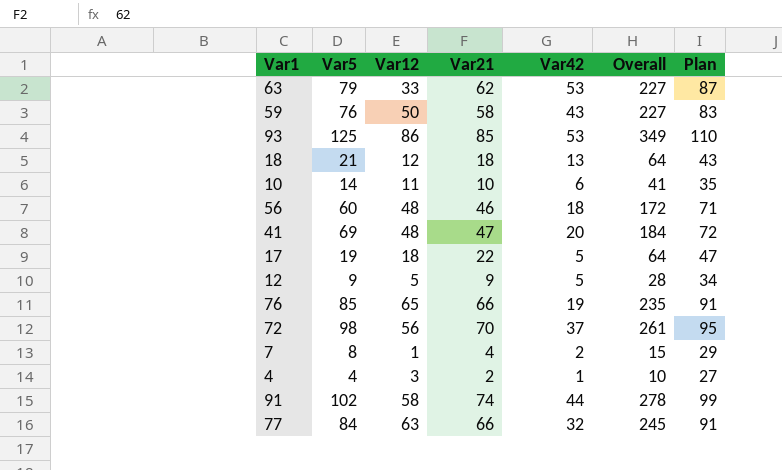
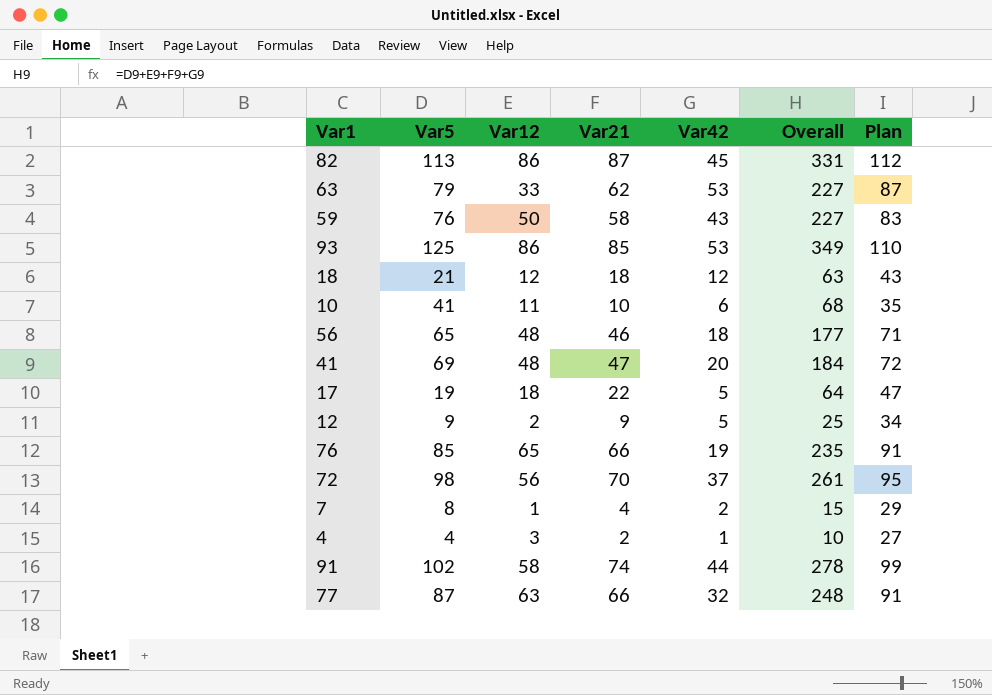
row 82: none -> 113 | 86 | 87 | 45 | 331 | 112
18 | Var42: 13 -> 12
18 | Overall: 64 -> 63
10 | Var5: 14 -> 41
10 | Overall: 41 -> 68
56 | Var5: 60 -> 65
56 | Overall: 172 -> 177
12 | Var12: 5 -> 2
12 | Overall: 28 -> 25
77 | Var5: 84 -> 87
77 | Overall: 245 -> 248

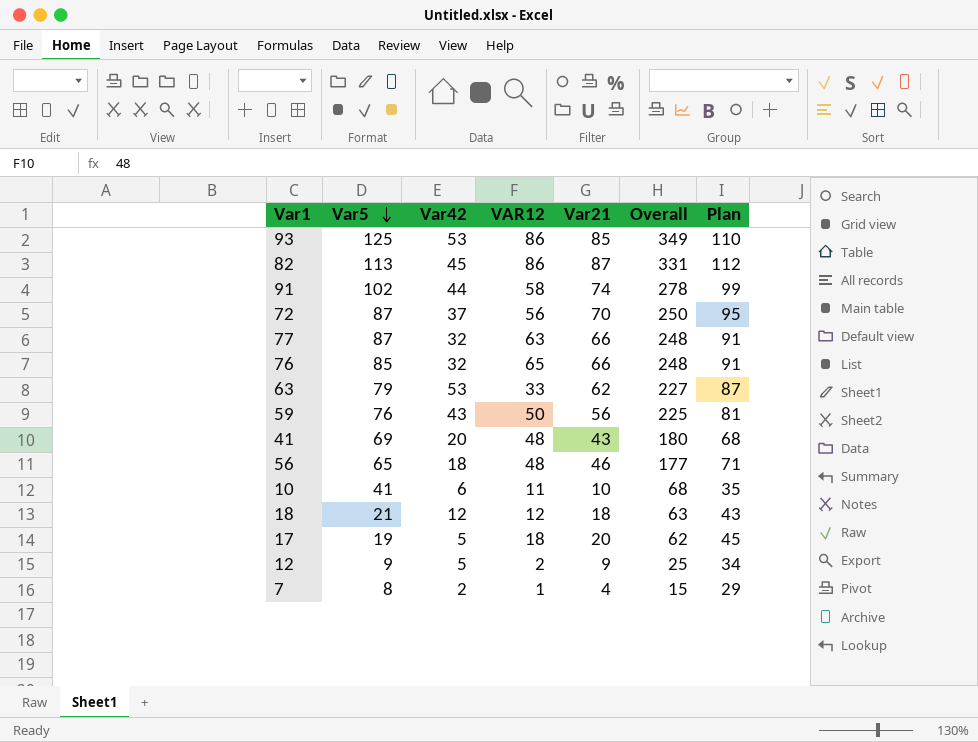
row order: none -> Var5 descending
column Var42 | position: 5 -> 3
column name: Var12 -> VAR12
row 4: 4 | 3 | 2 | 1 | 10 | 27 -> none
72 | Var5: 98 -> 87
72 | Overall: 261 -> 250
76 | Var42: 19 -> 32
76 | Overall: 235 -> 248
59 | Var21: 58 -> 56
59 | Overall: 227 -> 225
59 | Plan: 83 -> 81
41 | Var21: 47 -> 43
41 | Overall: 184 -> 180
41 | Plan: 72 -> 68
17 | Var21: 22 -> 20
17 | Overall: 64 -> 62
17 | Plan: 47 -> 45

